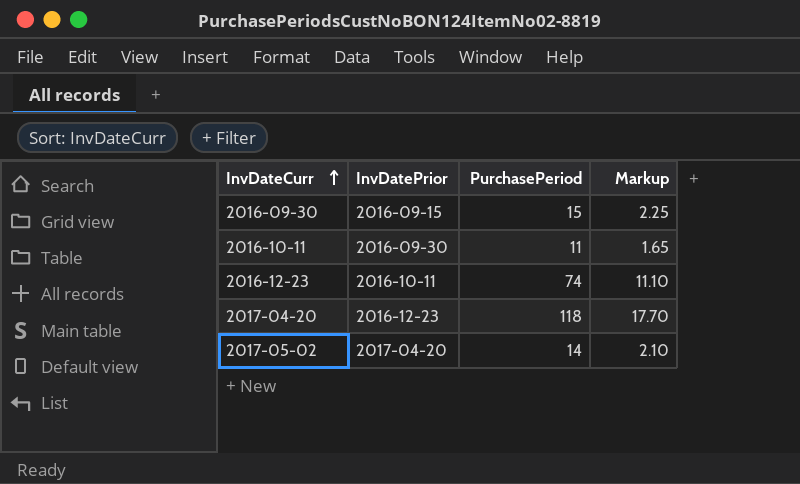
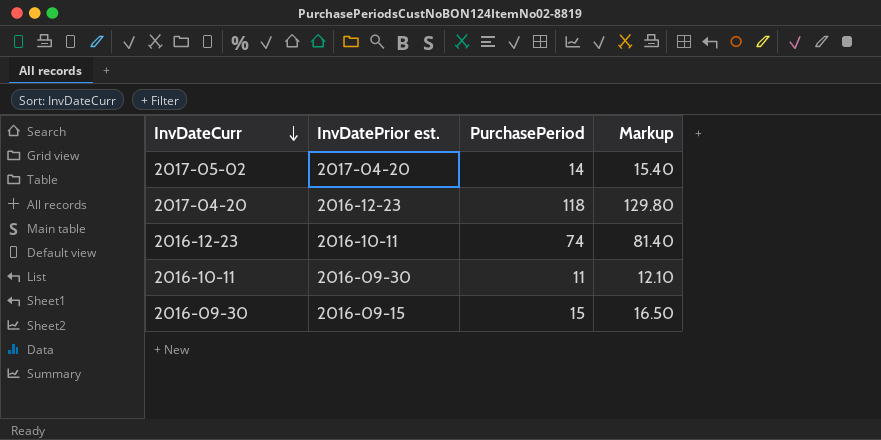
row order: InvDateCurr ascending -> InvDateCurr descending
column name: InvDatePrior -> InvDatePrior est.
column Markup | formula: [PurchasePeriod] * 0.15 -> [PurchasePeriod] * 1.1

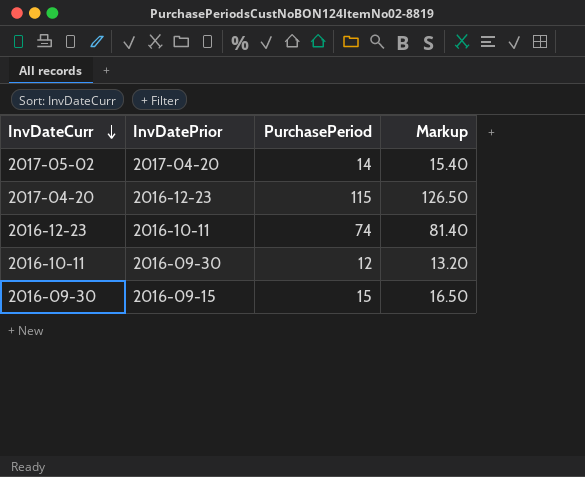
column name: InvDatePrior est. -> InvDatePrior
2017-04-20 | PurchasePeriod: 118 -> 115
2017-04-20 | Markup: 129.80 -> 126.50
2016-10-11 | PurchasePeriod: 11 -> 12
2016-10-11 | Markup: 12.10 -> 13.20

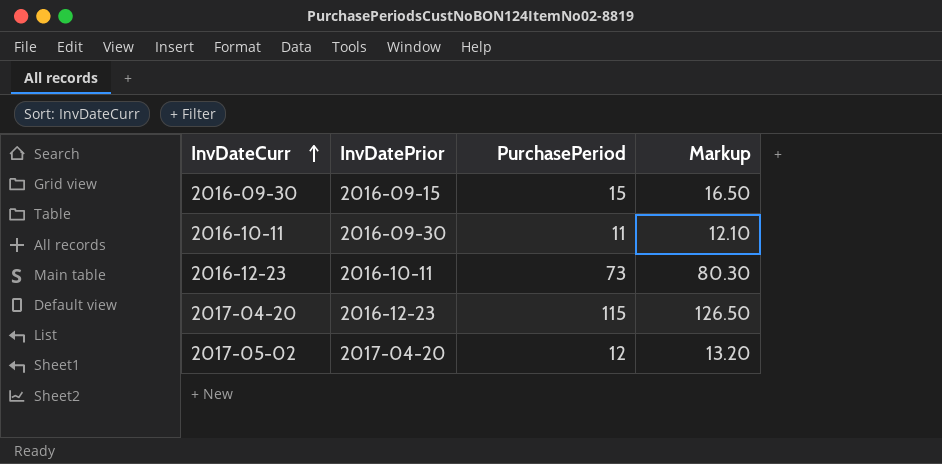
row order: InvDateCurr descending -> InvDateCurr ascending
2016-10-11 | PurchasePeriod: 12 -> 11
2016-10-11 | Markup: 13.20 -> 12.10
2016-12-23 | PurchasePeriod: 74 -> 73
2016-12-23 | Markup: 81.40 -> 80.30
2017-05-02 | PurchasePeriod: 14 -> 12
2017-05-02 | Markup: 15.40 -> 13.20

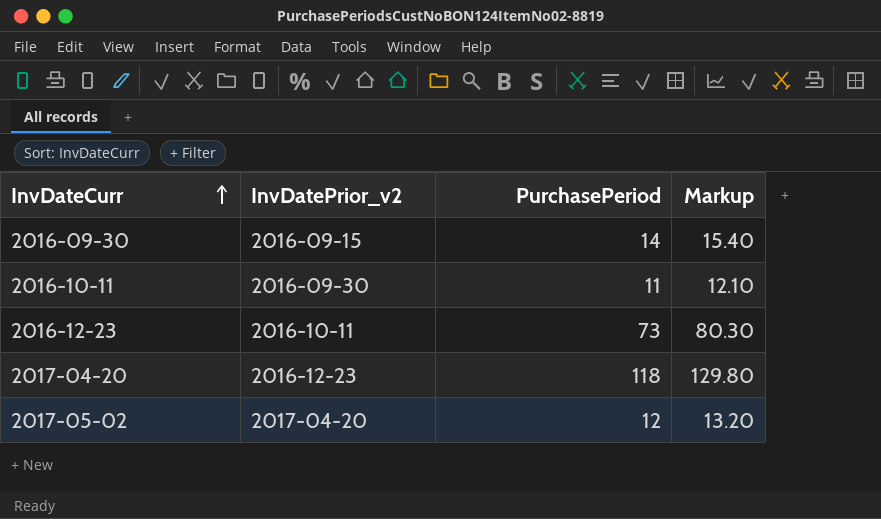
column name: InvDatePrior -> InvDatePrior_v2
2016-09-30 | PurchasePeriod: 15 -> 14
2016-09-30 | Markup: 16.50 -> 15.40
2017-04-20 | PurchasePeriod: 115 -> 118
2017-04-20 | Markup: 126.50 -> 129.80

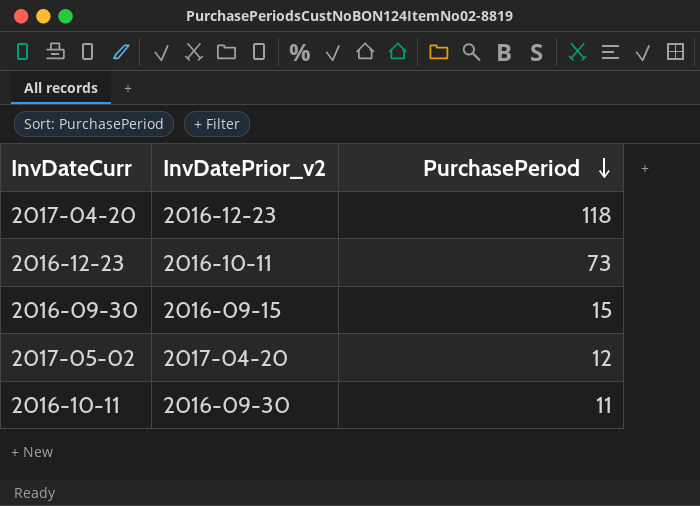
row order: InvDateCurr ascending -> PurchasePeriod descending
column Markup | formula: [PurchasePeriod] * 1.1 -> none
2016-09-30 | PurchasePeriod: 14 -> 15

